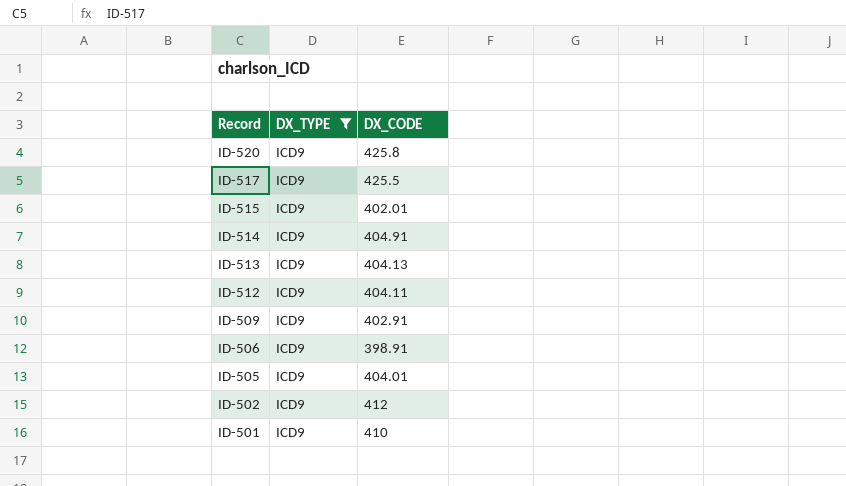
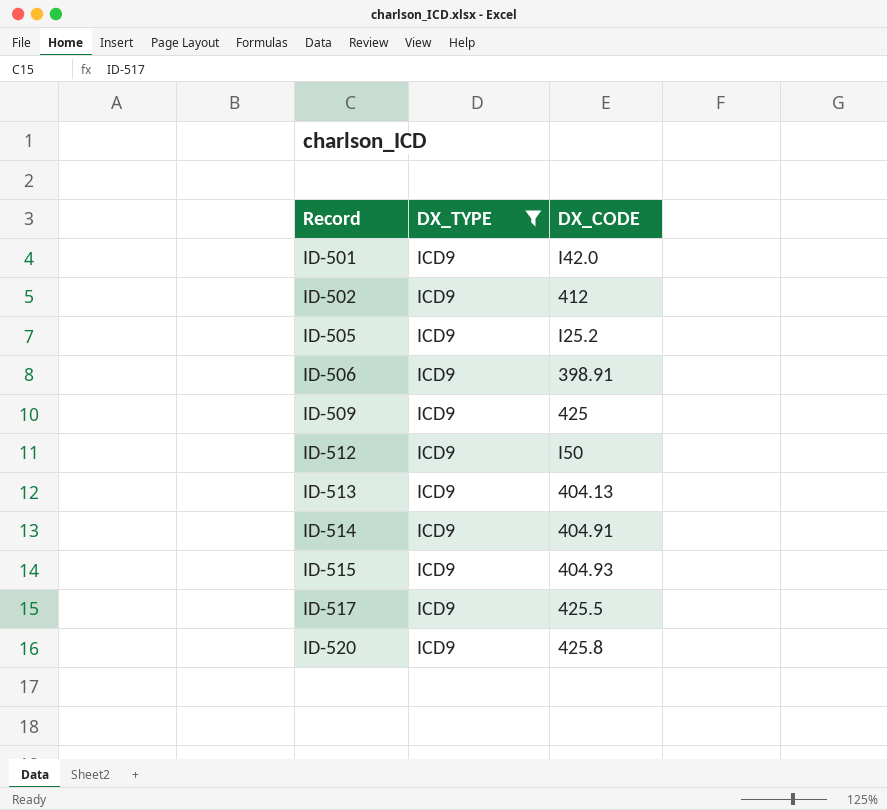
row order: Record descending -> Record ascending
ID-501 | DX_CODE: 410 -> I42.0
ID-505 | DX_CODE: 404.01 -> I25.2
ID-509 | DX_CODE: 402.91 -> 425
ID-512 | DX_CODE: 404.11 -> I50
ID-515 | DX_CODE: 402.01 -> 404.93

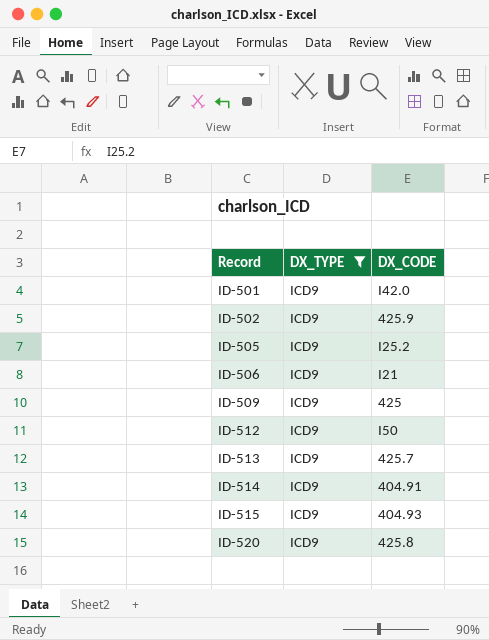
row ID-517: ICD9 | 425.5 -> none
ID-502 | DX_CODE: 412 -> 425.9
ID-506 | DX_CODE: 398.91 -> I21
ID-513 | DX_CODE: 404.13 -> 425.7

